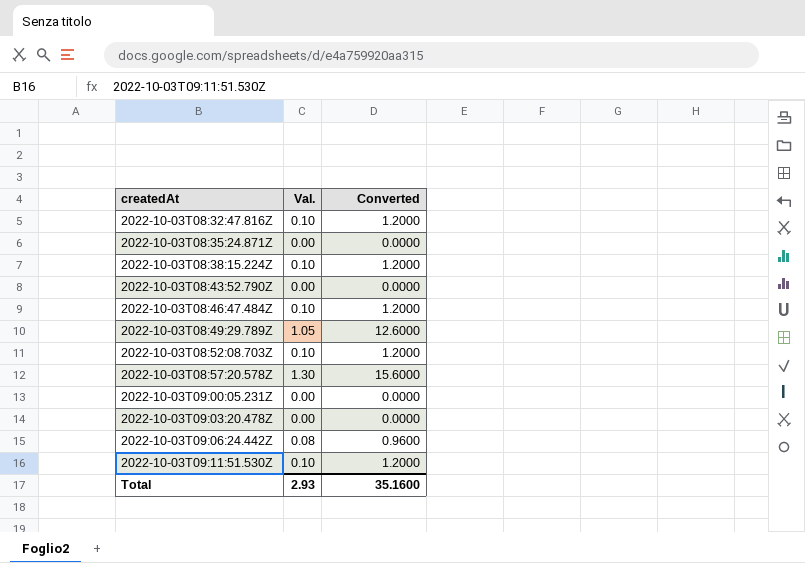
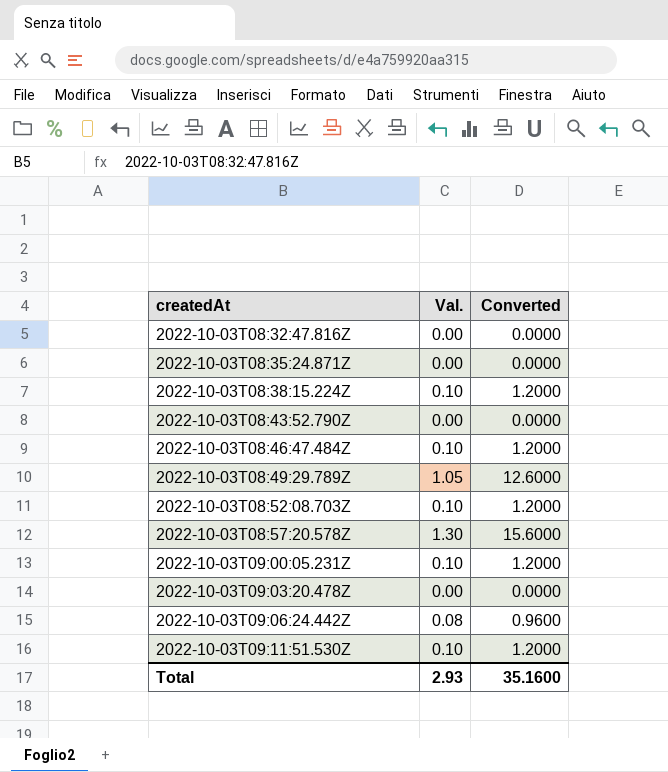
2022-10-03T08:32:47.816Z | Val.: 0.10 -> 0.00
2022-10-03T08:32:47.816Z | Converted: 1.2000 -> 0.0000
2022-10-03T09:00:05.231Z | Val.: 0.00 -> 0.10
2022-10-03T09:00:05.231Z | Converted: 0.0000 -> 1.2000

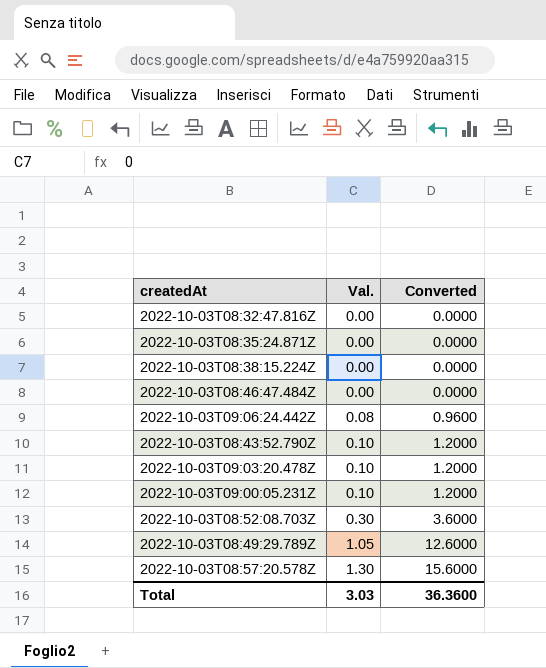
row order: createdAt ascending -> Val. ascending
row 2022-10-03T09:11:51.530Z: 0.10 | 1.2000 -> none
2022-10-03T08:38:15.224Z | Val.: 0.10 -> 0.00
2022-10-03T08:38:15.224Z | Converted: 1.2000 -> 0.0000
2022-10-03T08:46:47.484Z | Val.: 0.10 -> 0.00
2022-10-03T08:46:47.484Z | Converted: 1.2000 -> 0.0000
2022-10-03T08:43:52.790Z | Val.: 0.00 -> 0.10
2022-10-03T08:43:52.790Z | Converted: 0.0000 -> 1.2000
2022-10-03T09:03:20.478Z | Val.: 0.00 -> 0.10
2022-10-03T09:03:20.478Z | Converted: 0.0000 -> 1.2000
2022-10-03T08:52:08.703Z | Val.: 0.10 -> 0.30
2022-10-03T08:52:08.703Z | Converted: 1.2000 -> 3.6000
Total | Val.: 2.93 -> 3.03
Total | Converted: 35.1600 -> 36.3600

